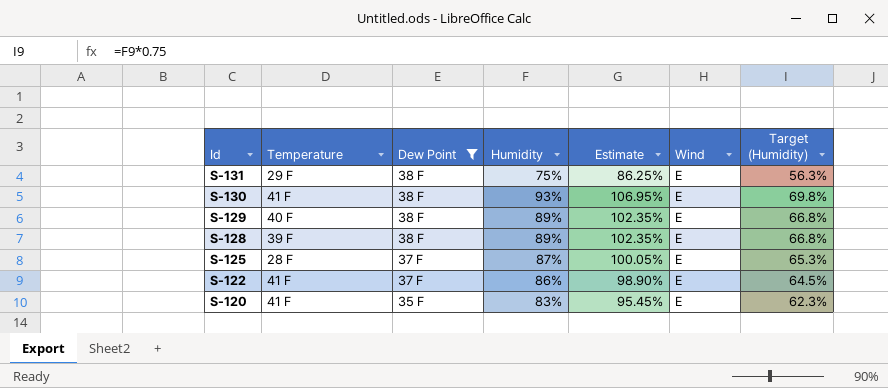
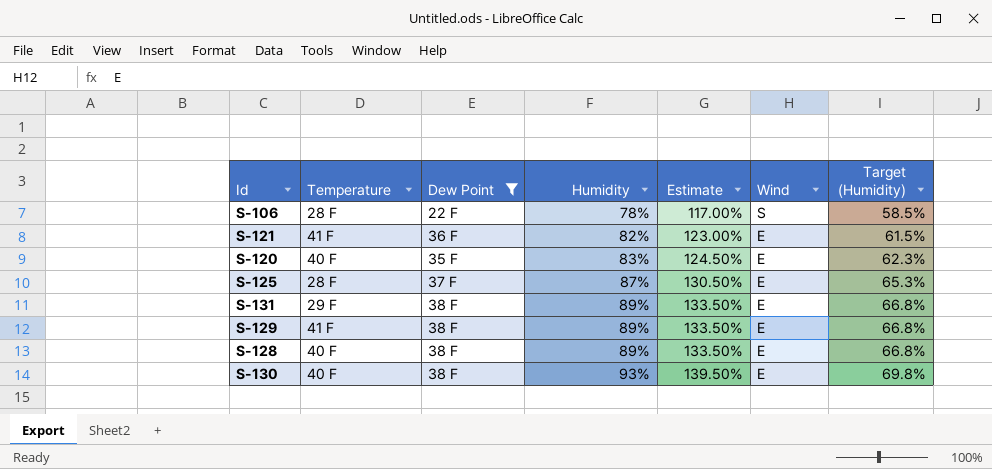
row order: Id descending -> Humidity ascending
column Estimate | formula: [Humidity] * 1.15 -> [Humidity] * 1.5
row S-122: 41 F | 37 F | 86% | 98.90% | E | 64.5% -> none
row S-106: none -> 28 F | 22 F | 78% | 117.00% | S | 58.5%
row S-121: none -> 41 F | 36 F | 82% | 123.00% | E | 61.5%
S-120 | Temperature: 41 F -> 40 F
S-131 | Humidity: 75% -> 89%
S-131 | Target (Humidity): 56.3% -> 66.8%
S-129 | Temperature: 40 F -> 41 F
S-128 | Temperature: 39 F -> 40 F
S-130 | Temperature: 41 F -> 40 F

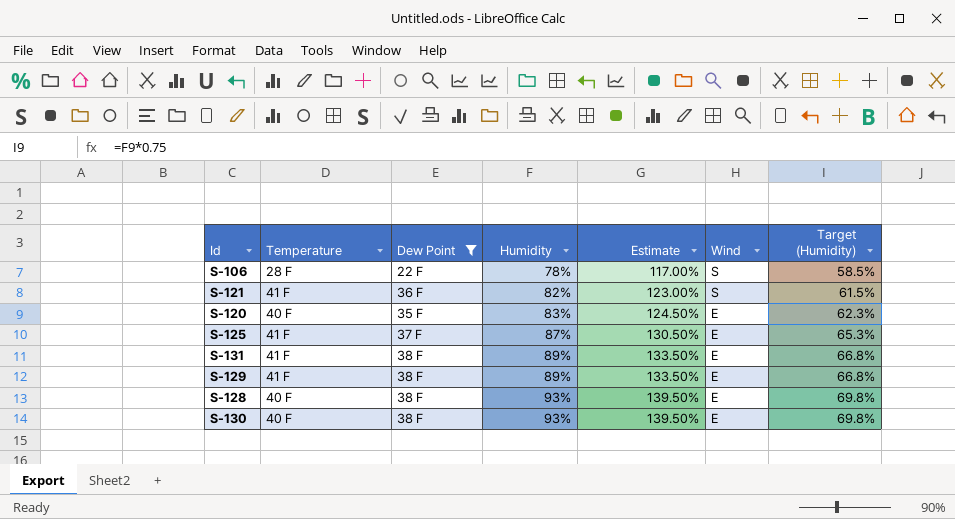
S-121 | Wind: E -> S
S-125 | Temperature: 28 F -> 41 F
S-131 | Temperature: 29 F -> 41 F
S-128 | Humidity: 89% -> 93%
S-128 | Estimate: 133.50% -> 139.50%
S-128 | Target (Humidity): 66.8% -> 69.8%

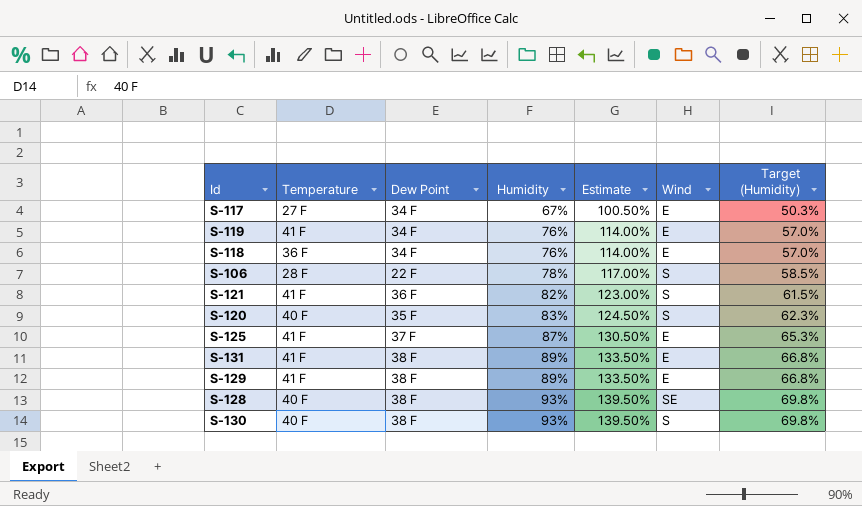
filter: Dew Point != 34 F -> none
S-120 | Wind: E -> S
S-128 | Wind: E -> SE
S-130 | Wind: E -> S

